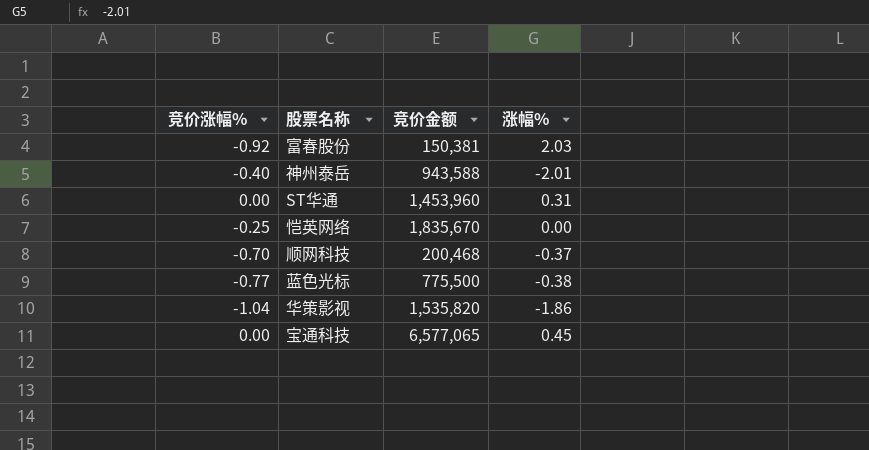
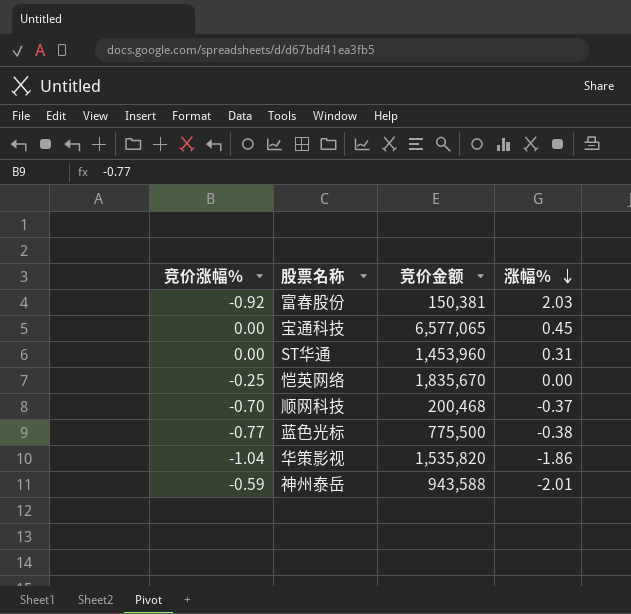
row order: none -> 涨幅% descending
神州泰岳 | 竞价涨幅%: -0.40 -> -0.59

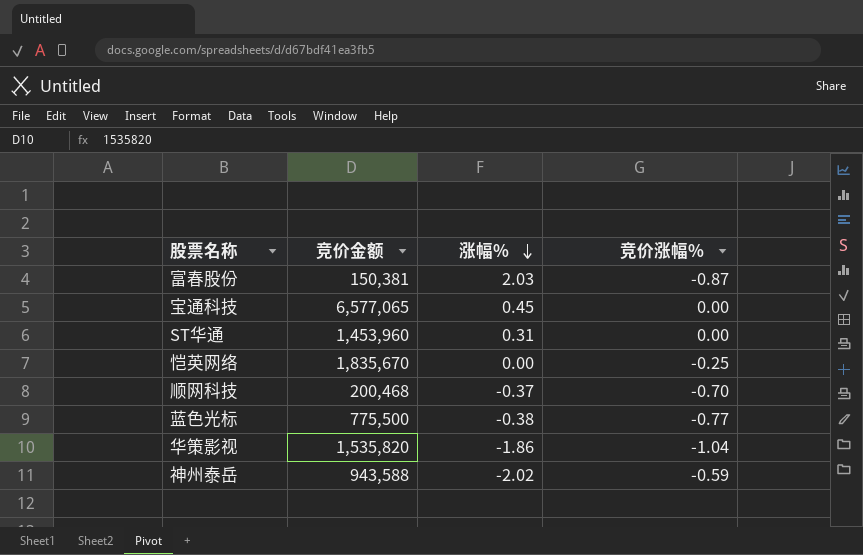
column 竞价涨幅% | position: 1 -> 4
富春股份 | 竞价涨幅%: -0.92 -> -0.87
神州泰岳 | 涨幅%: -2.01 -> -2.02

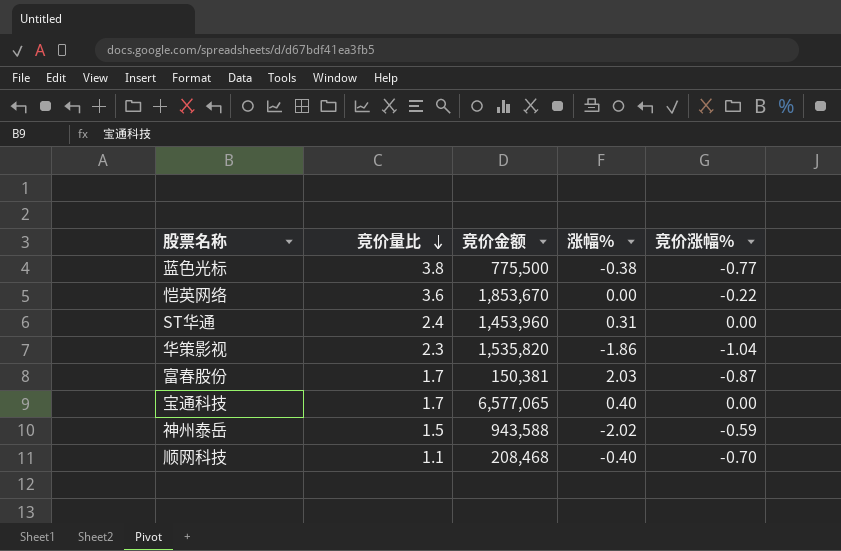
row order: 涨幅% descending -> 竞价量比 descending
column 竞价量比 | position: none -> 2
恺英网络 | 竞价金额: 1,835,670 -> 1,853,670
恺英网络 | 竞价涨幅%: -0.25 -> -0.22
宝通科技 | 涨幅%: 0.45 -> 0.40
顺网科技 | 竞价金额: 200,468 -> 208,468
顺网科技 | 涨幅%: -0.37 -> -0.40

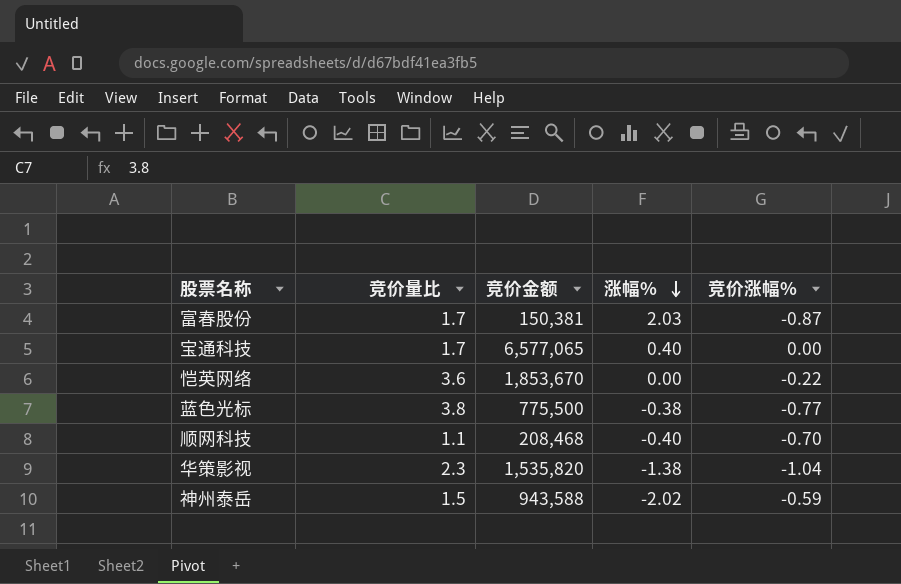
row order: 竞价量比 descending -> 涨幅% descending
row ST华通: 2.4 | 1,453,960 | 0.31 | 0.00 -> none
华策影视 | 涨幅%: -1.86 -> -1.38

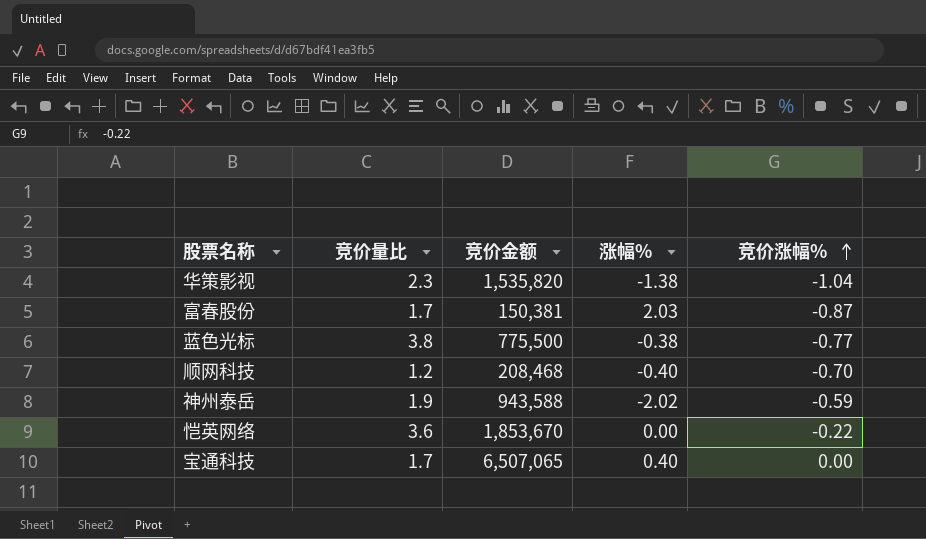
row order: 涨幅% descending -> 竞价涨幅% ascending
顺网科技 | 竞价量比: 1.1 -> 1.2
神州泰岳 | 竞价量比: 1.5 -> 1.9
宝通科技 | 竞价金额: 6,577,065 -> 6,507,065

